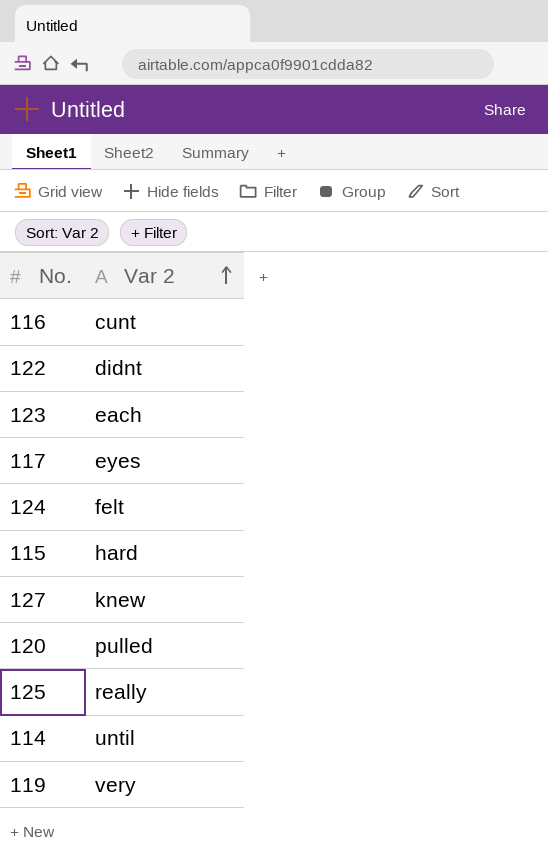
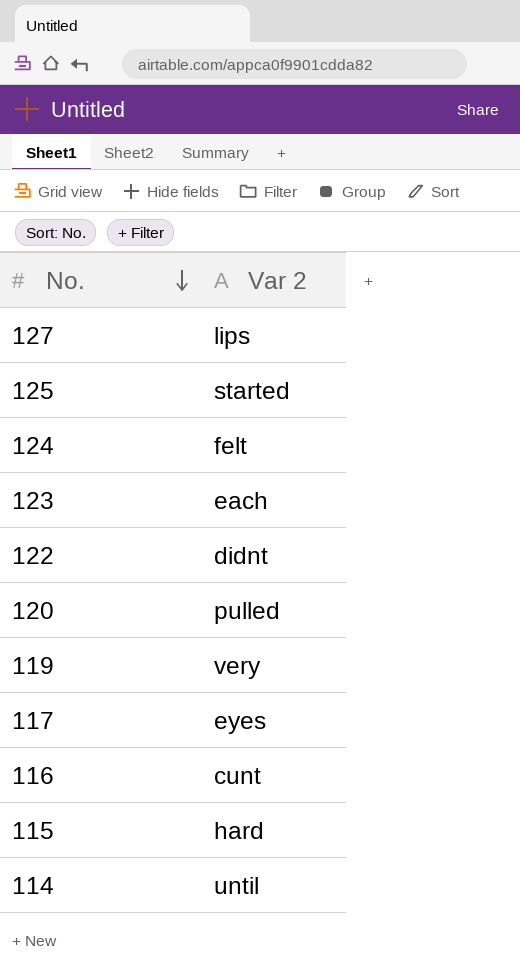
row order: Var 2 ascending -> No. descending
127 | Var 2: knew -> lips
125 | Var 2: really -> started

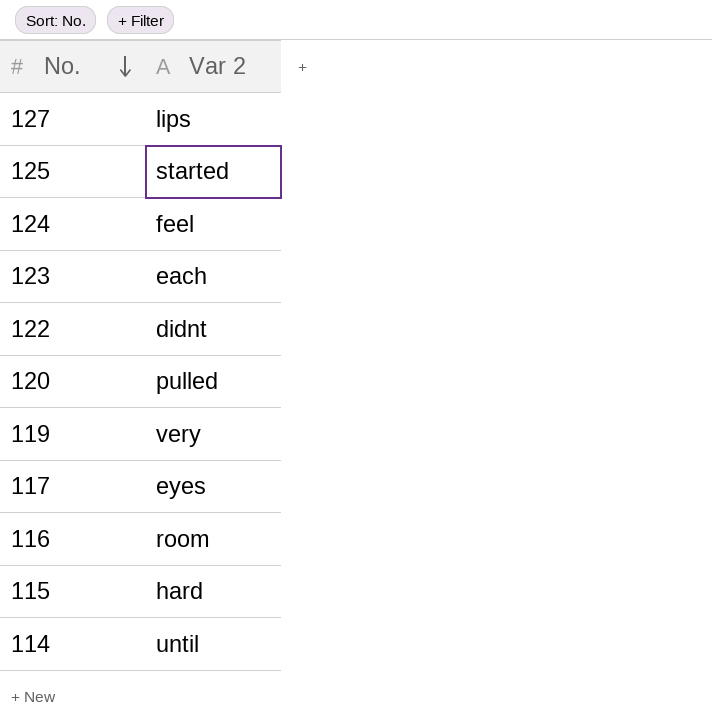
124 | Var 2: felt -> feel
116 | Var 2: cunt -> room

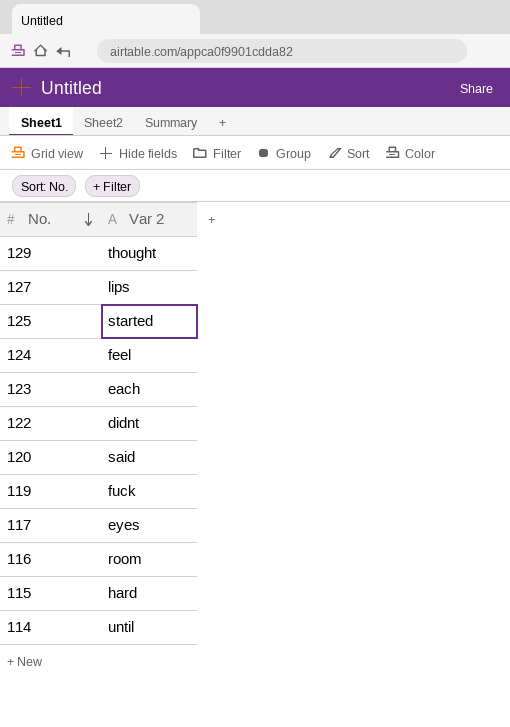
row 129: none -> thought
120 | Var 2: pulled -> said
119 | Var 2: very -> fuck

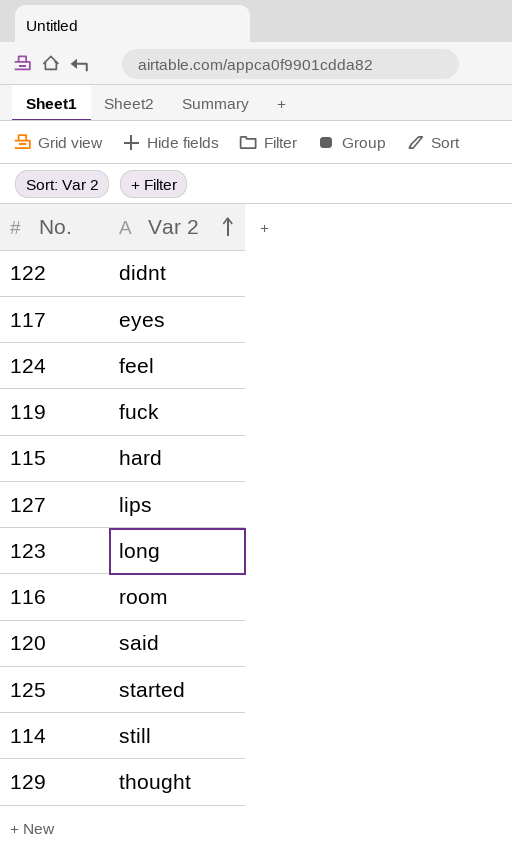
row order: No. descending -> Var 2 ascending
123 | Var 2: each -> long
114 | Var 2: until -> still

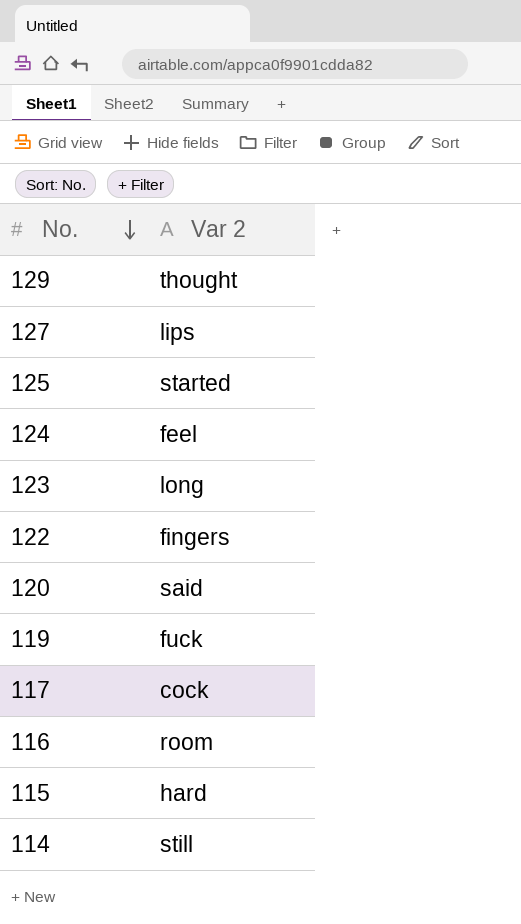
row order: Var 2 ascending -> No. descending
122 | Var 2: didnt -> fingers
117 | Var 2: eyes -> cock

